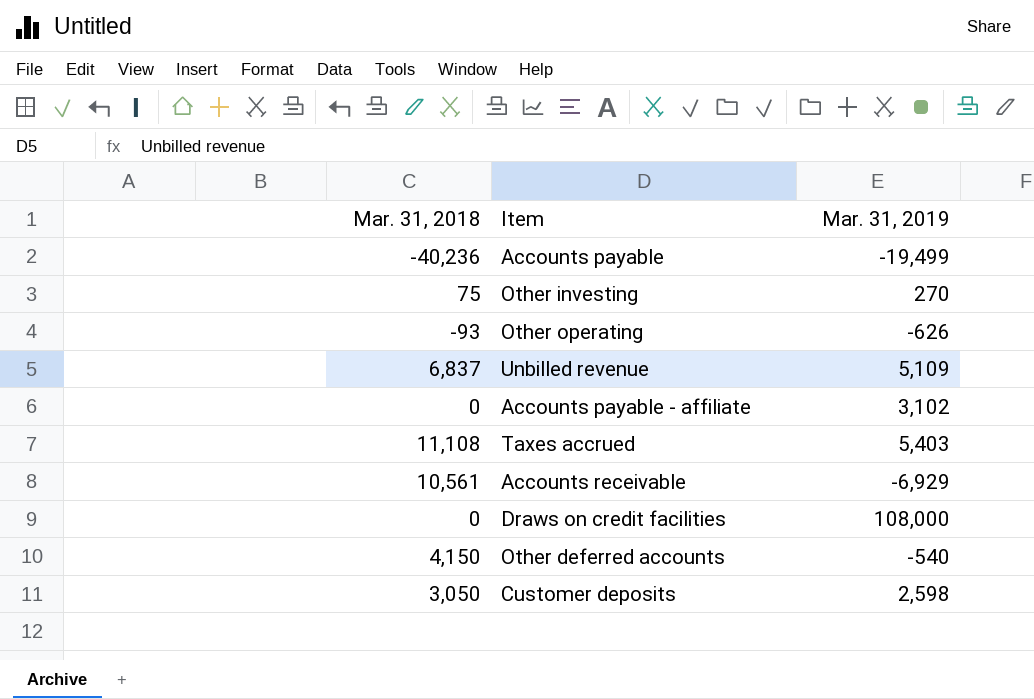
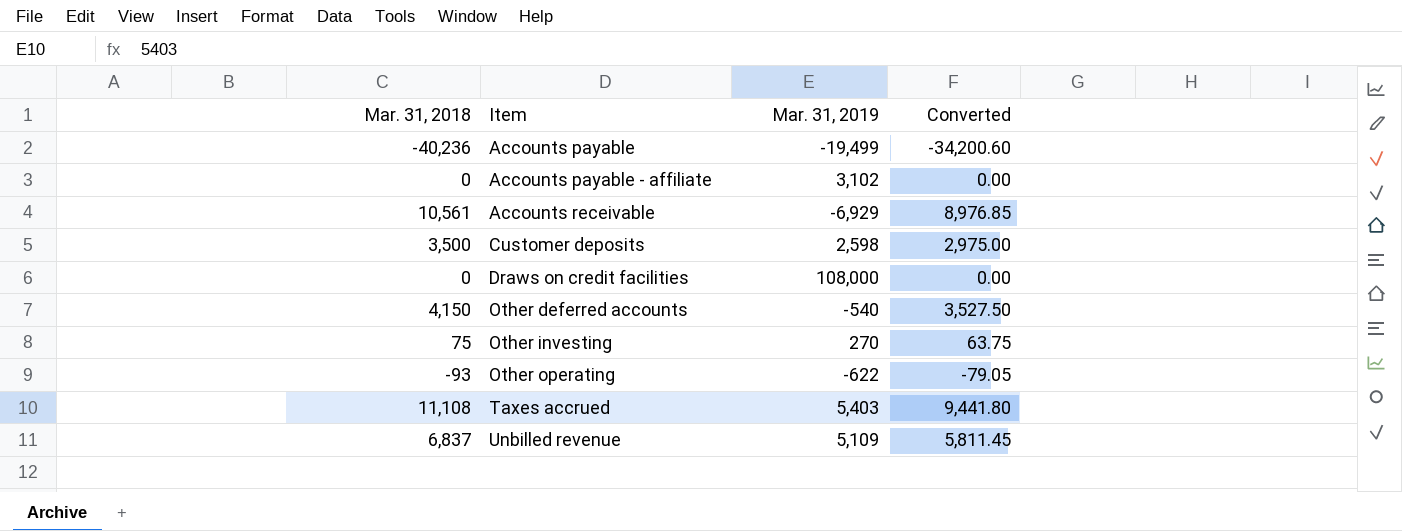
row order: none -> Item ascending
column Converted | formula: none -> [Mar. 31, 2018] * 0.85
Customer deposits | Mar. 31, 2018: 3,050 -> 3,500
Other operating | Mar. 31, 2019: -626 -> -622

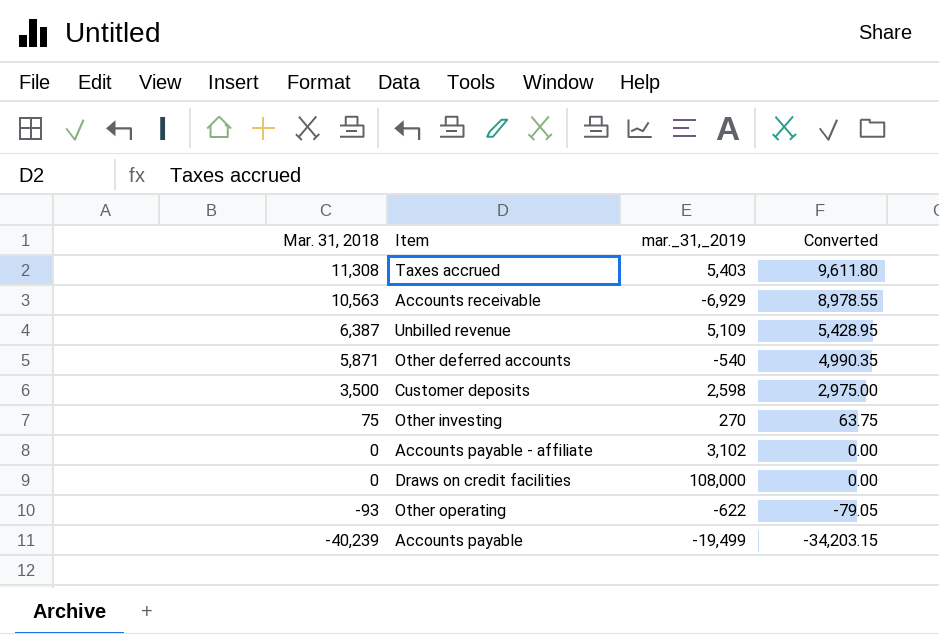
row order: Item ascending -> Mar. 31, 2018 descending
column name: Mar. 31, 2019 -> mar._31,_2019
Taxes accrued | Mar. 31, 2018: 11,108 -> 11,308
Taxes accrued | Converted: 9,441.80 -> 9,611.80
Accounts receivable | Mar. 31, 2018: 10,561 -> 10,563
Accounts receivable | Converted: 8,976.85 -> 8,978.55
Unbilled revenue | Mar. 31, 2018: 6,837 -> 6,387
Unbilled revenue | Converted: 5,811.45 -> 5,428.95
Other deferred accounts | Mar. 31, 2018: 4,150 -> 5,871
Other deferred accounts | Converted: 3,527.50 -> 4,990.35
Accounts payable | Mar. 31, 2018: -40,236 -> -40,239
Accounts payable | Converted: -34,200.60 -> -34,203.15

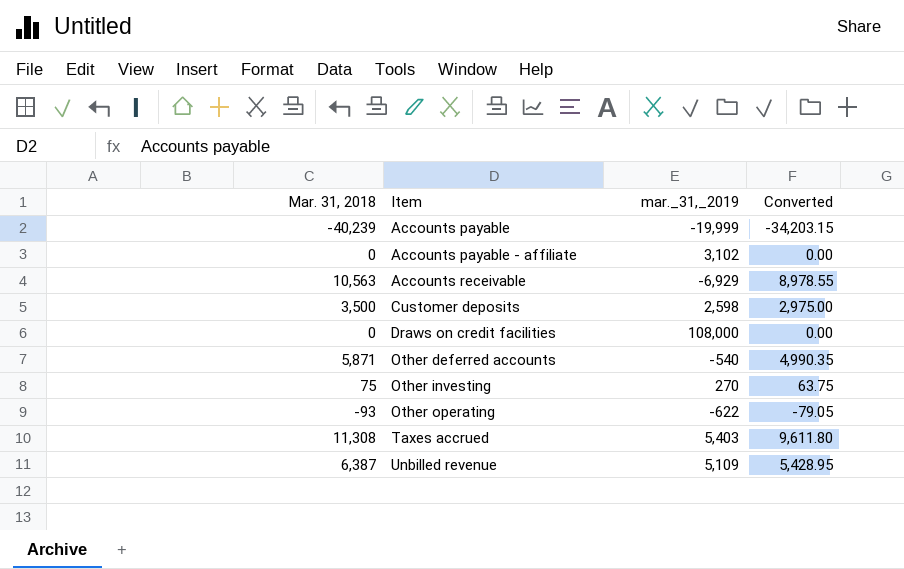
row order: Mar. 31, 2018 descending -> Item ascending
Accounts payable | mar._31,_2019: -19,499 -> -19,999

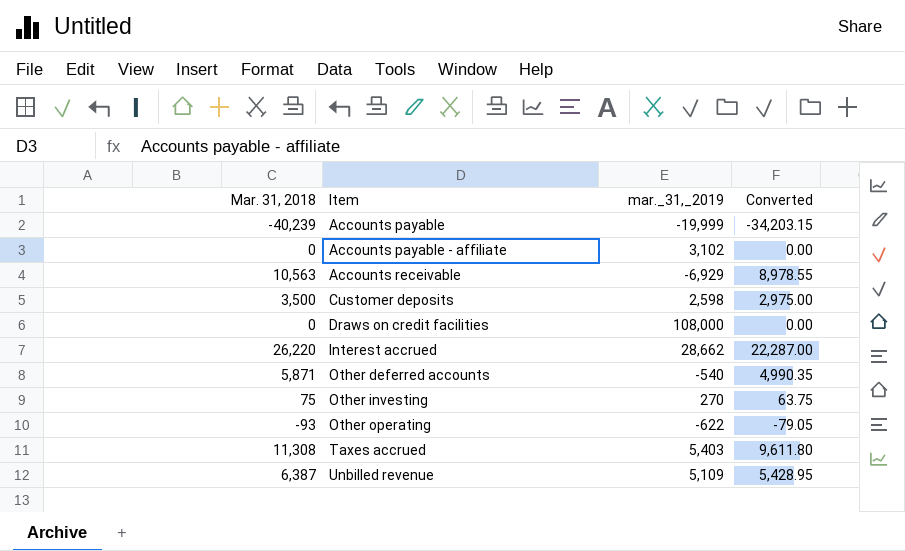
row Interest accrued: none -> 26,220 | 28,662 | 22,287.00

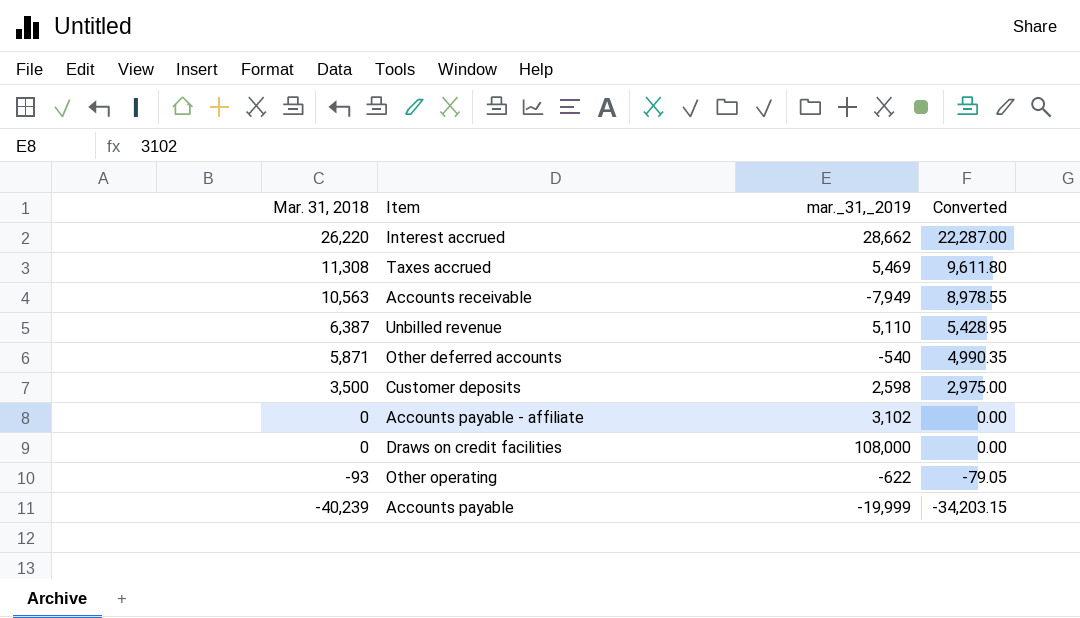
row order: Item ascending -> Mar. 31, 2018 descending
row Other investing: 75 | 270 | 63.75 -> none
Taxes accrued | mar._31,_2019: 5,403 -> 5,469
Accounts receivable | mar._31,_2019: -6,929 -> -7,949
Unbilled revenue | mar._31,_2019: 5,109 -> 5,110

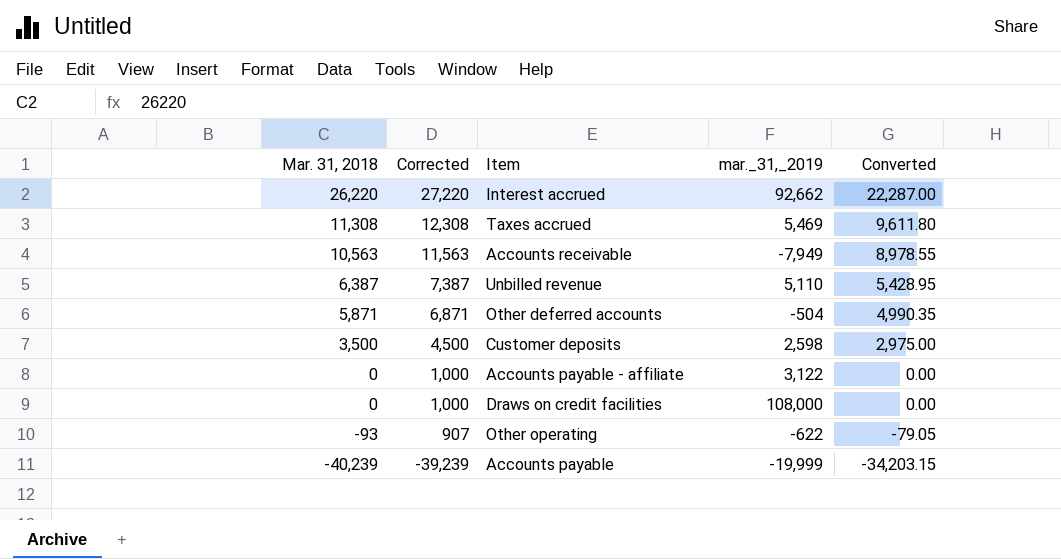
column Corrected | formula: none -> [Mar. 31, 2018] + 1000
Interest accrued | mar._31,_2019: 28,662 -> 92,662
Other deferred accounts | mar._31,_2019: -540 -> -504
Accounts payable - affiliate | mar._31,_2019: 3,102 -> 3,122

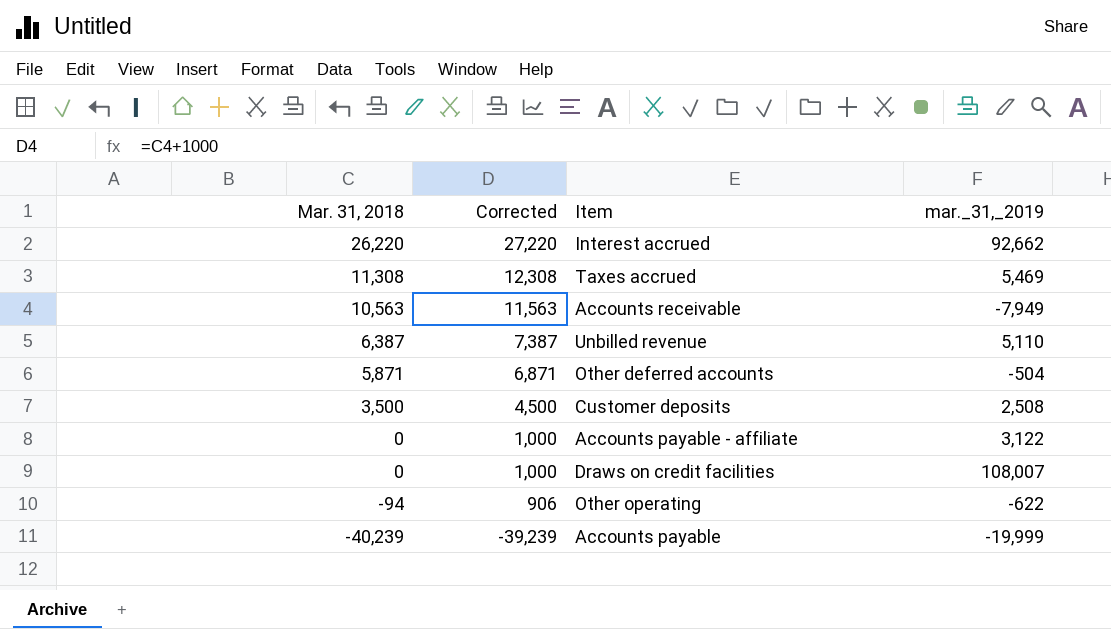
column Converted | formula: [Mar. 31, 2018] * 0.85 -> none
Customer deposits | mar._31,_2019: 2,598 -> 2,508
Draws on credit facilities | mar._31,_2019: 108,000 -> 108,007
Other operating | Mar. 31, 2018: -93 -> -94
Other operating | Corrected: 907 -> 906

